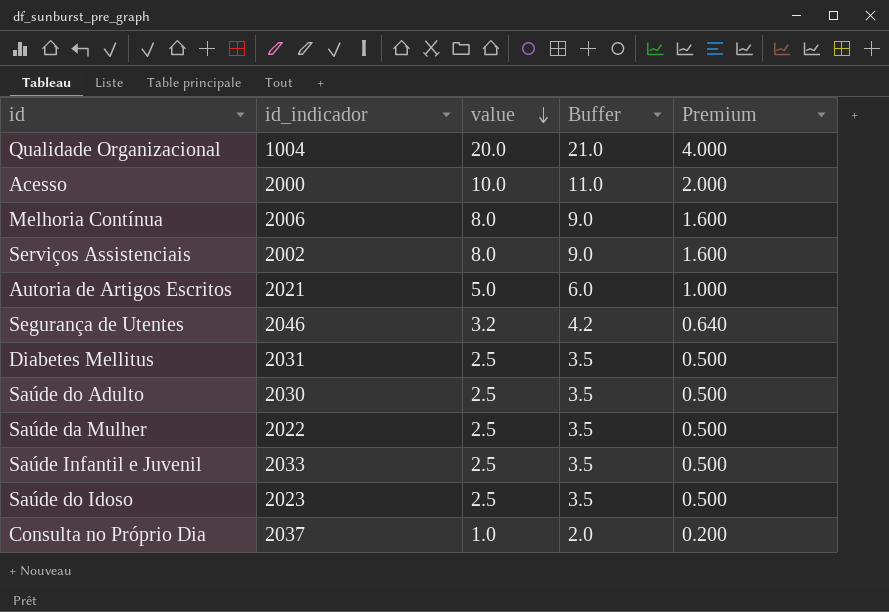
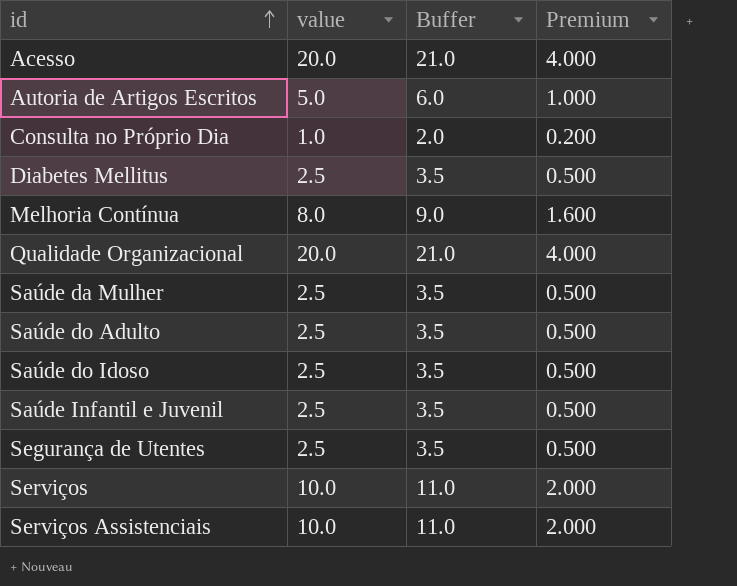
row order: value descending -> id ascending
column id_indicador | position: 2 -> none
Acesso | value: 10.0 -> 20.0
Acesso | Buffer: 11.0 -> 21.0
Acesso | Premium: 2.000 -> 4.000
Segurança de Utentes | value: 3.2 -> 2.5
Segurança de Utentes | Buffer: 4.2 -> 3.5
Segurança de Utentes | Premium: 0.640 -> 0.500
row Serviços: none -> 10.0 | 11.0 | 2.000
Serviços Assistenciais | value: 8.0 -> 10.0
Serviços Assistenciais | Buffer: 9.0 -> 11.0
Serviços Assistenciais | Premium: 1.600 -> 2.000

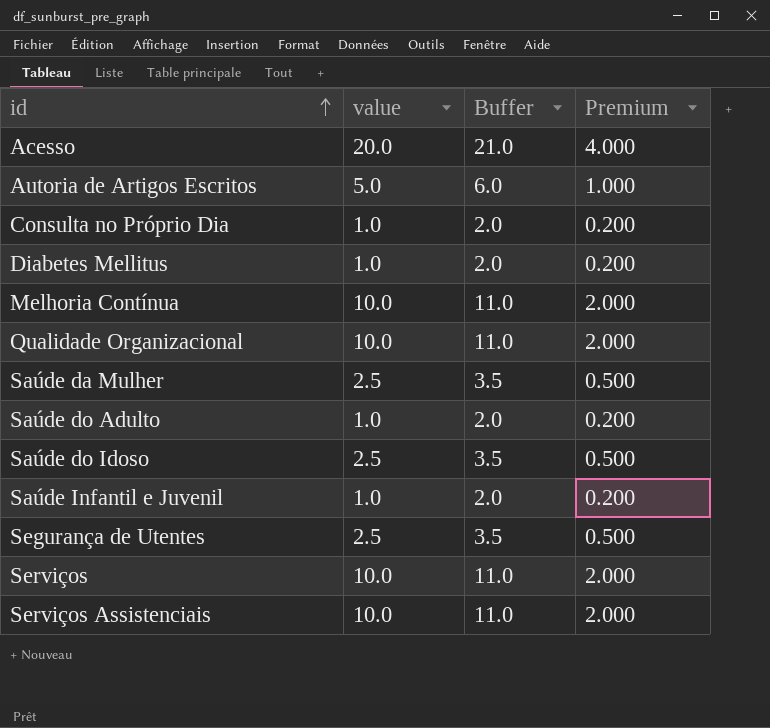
Diabetes Mellitus | value: 2.5 -> 1.0
Diabetes Mellitus | Buffer: 3.5 -> 2.0
Diabetes Mellitus | Premium: 0.500 -> 0.200
Melhoria Contínua | value: 8.0 -> 10.0
Melhoria Contínua | Buffer: 9.0 -> 11.0
Melhoria Contínua | Premium: 1.600 -> 2.000
Qualidade Organizacional | value: 20.0 -> 10.0
Qualidade Organizacional | Buffer: 21.0 -> 11.0
Qualidade Organizacional | Premium: 4.000 -> 2.000
Saúde do Adulto | value: 2.5 -> 1.0
Saúde do Adulto | Buffer: 3.5 -> 2.0
Saúde do Adulto | Premium: 0.500 -> 0.200
Saúde Infantil e Juvenil | value: 2.5 -> 1.0
Saúde Infantil e Juvenil | Buffer: 3.5 -> 2.0
Saúde Infantil e Juvenil | Premium: 0.500 -> 0.200

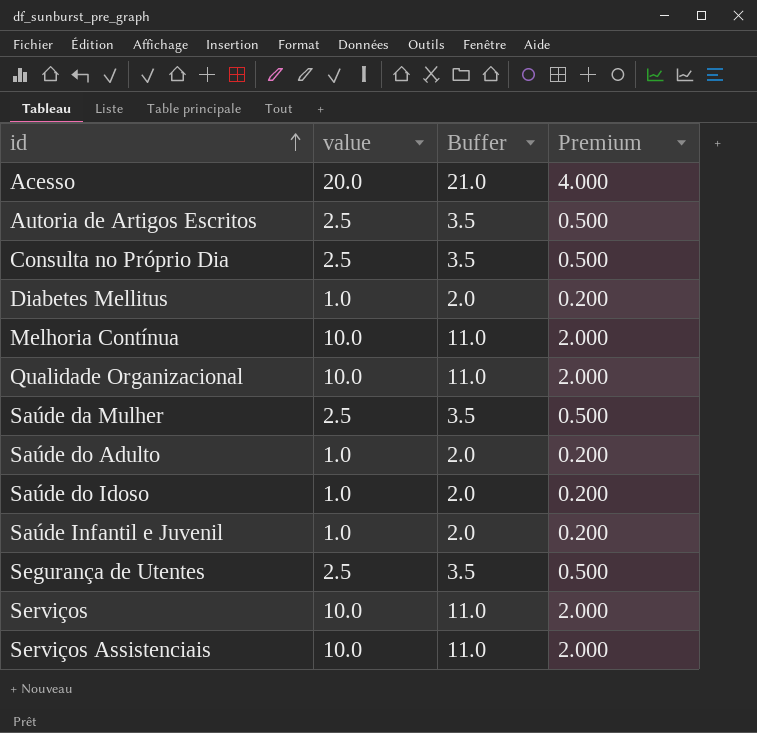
Autoria de Artigos Escritos | value: 5.0 -> 2.5
Autoria de Artigos Escritos | Buffer: 6.0 -> 3.5
Autoria de Artigos Escritos | Premium: 1.000 -> 0.500
Consulta no Próprio Dia | value: 1.0 -> 2.5
Consulta no Próprio Dia | Buffer: 2.0 -> 3.5
Consulta no Próprio Dia | Premium: 0.200 -> 0.500
Saúde do Idoso | value: 2.5 -> 1.0
Saúde do Idoso | Buffer: 3.5 -> 2.0
Saúde do Idoso | Premium: 0.500 -> 0.200

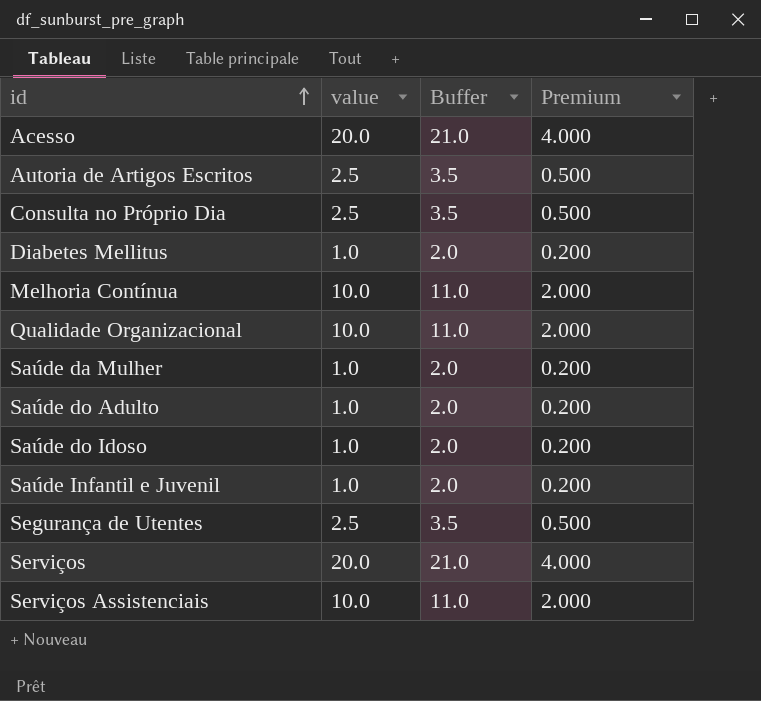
Saúde da Mulher | value: 2.5 -> 1.0
Saúde da Mulher | Buffer: 3.5 -> 2.0
Saúde da Mulher | Premium: 0.500 -> 0.200
Serviços | value: 10.0 -> 20.0
Serviços | Buffer: 11.0 -> 21.0
Serviços | Premium: 2.000 -> 4.000

